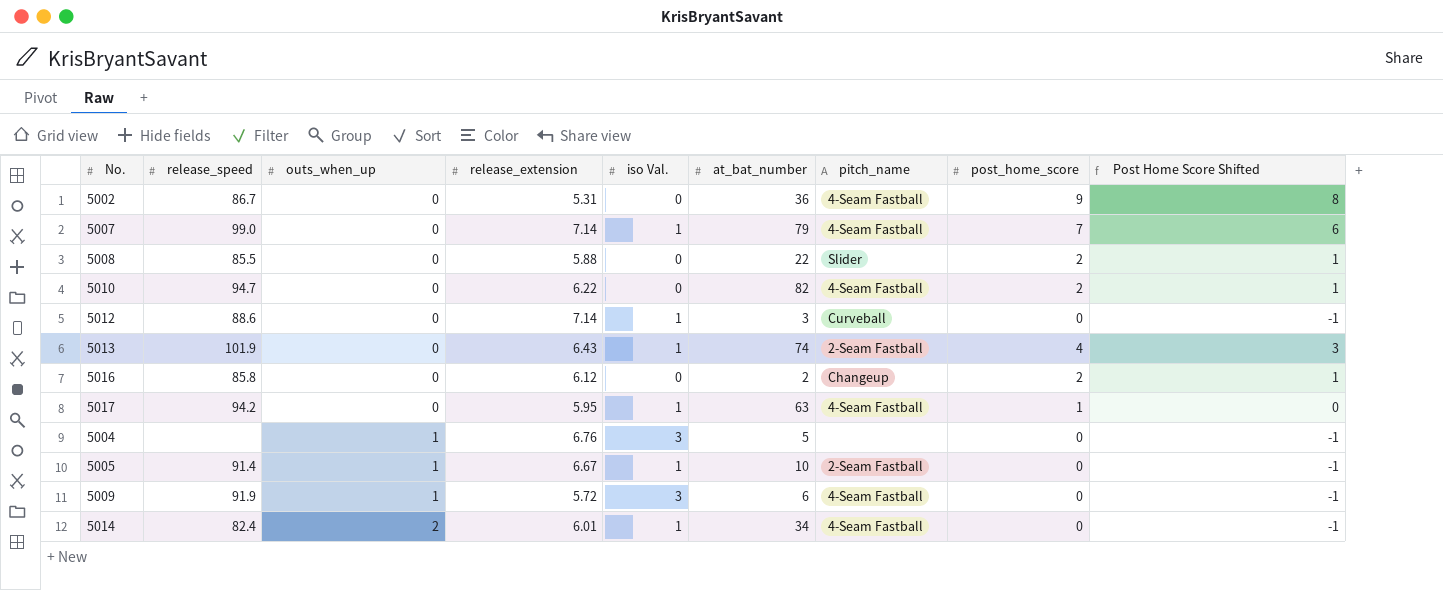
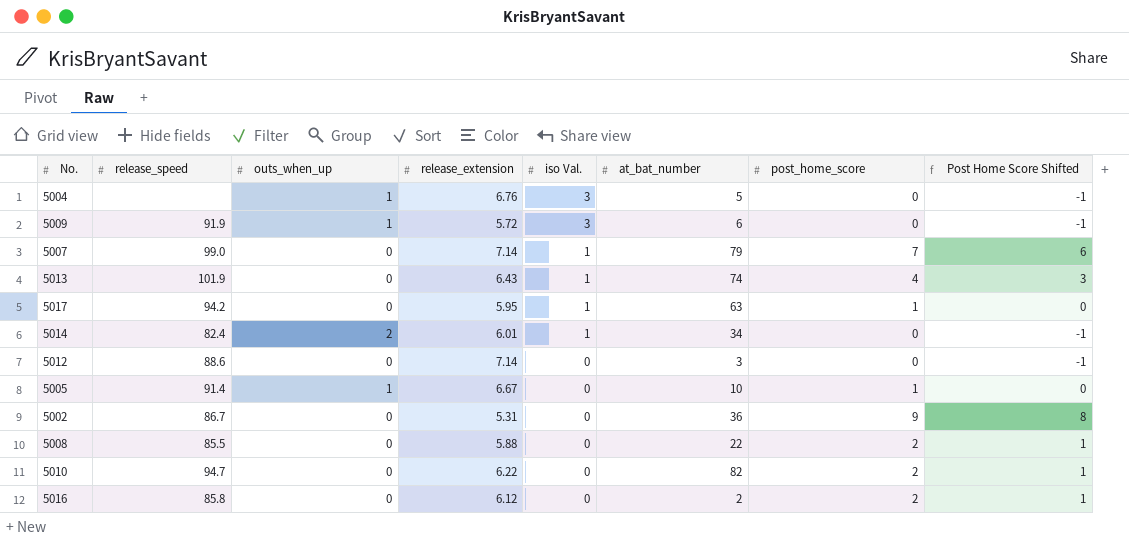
row order: outs_when_up ascending -> iso Val. descending
column pitch_name | position: 7 -> none
5012 | iso Val.: 1 -> 0
5005 | iso Val.: 1 -> 0
5005 | post_home_score: 0 -> 1
5005 | Post Home Score Shifted: -1 -> 0

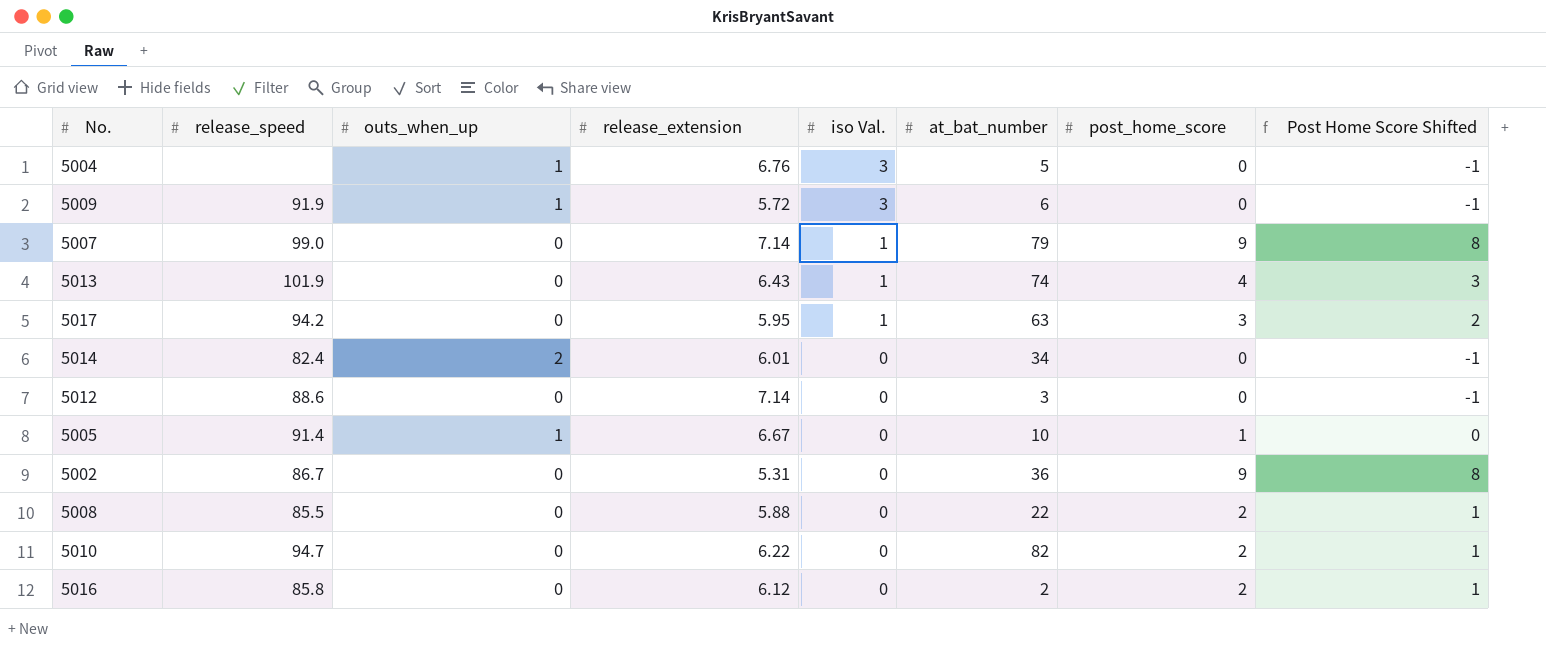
5007 | post_home_score: 7 -> 9
5007 | Post Home Score Shifted: 6 -> 8
5017 | post_home_score: 1 -> 3
5017 | Post Home Score Shifted: 0 -> 2
5014 | iso Val.: 1 -> 0

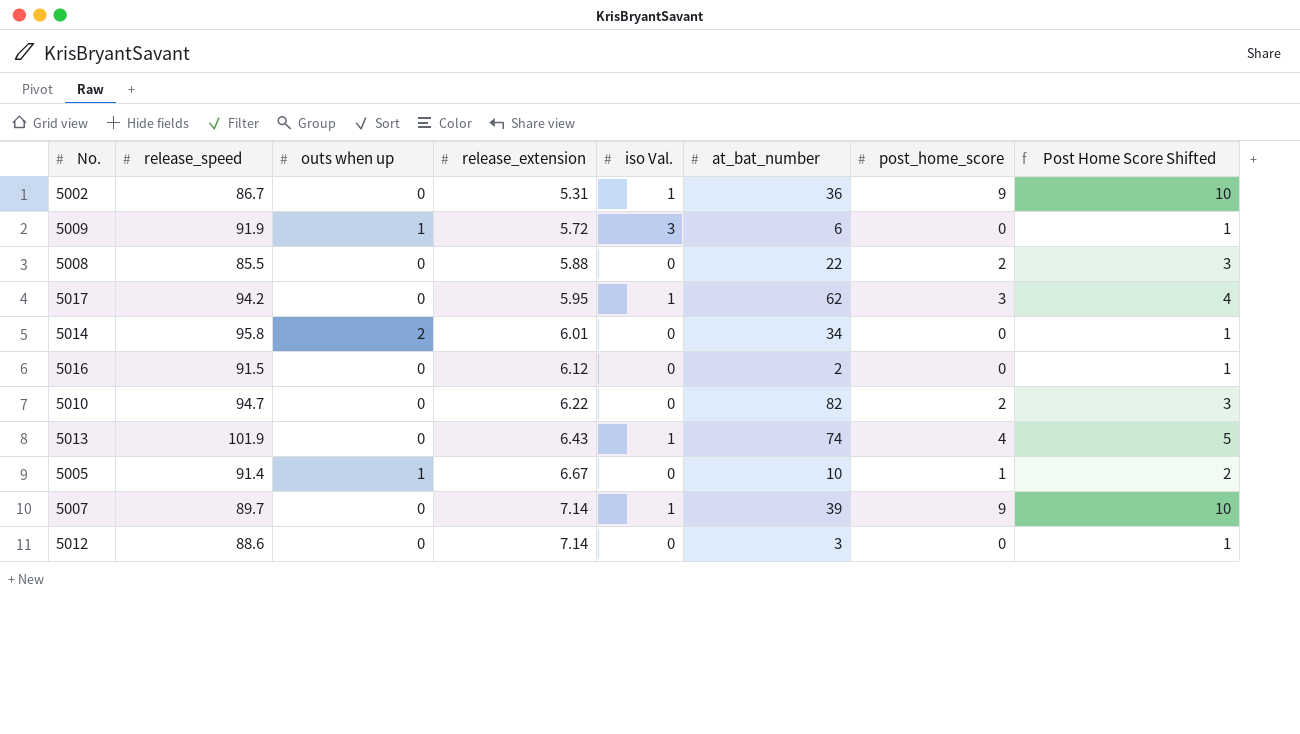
row order: iso Val. descending -> release_extension ascending
column name: outs_when_up -> outs when up
column Post Home Score Shifted | formula: [post_home_score] - 1 -> [post_home_score] + 1
row 5004: none | 1 | 6.76 | 3 | 5 | 0 | -1 -> none
5002 | iso Val.: 0 -> 1
5017 | at_bat_number: 63 -> 62
5014 | release_speed: 82.4 -> 95.8
5016 | release_speed: 85.8 -> 91.5
5016 | post_home_score: 2 -> 0
5007 | release_speed: 99.0 -> 89.7
5007 | at_bat_number: 79 -> 39

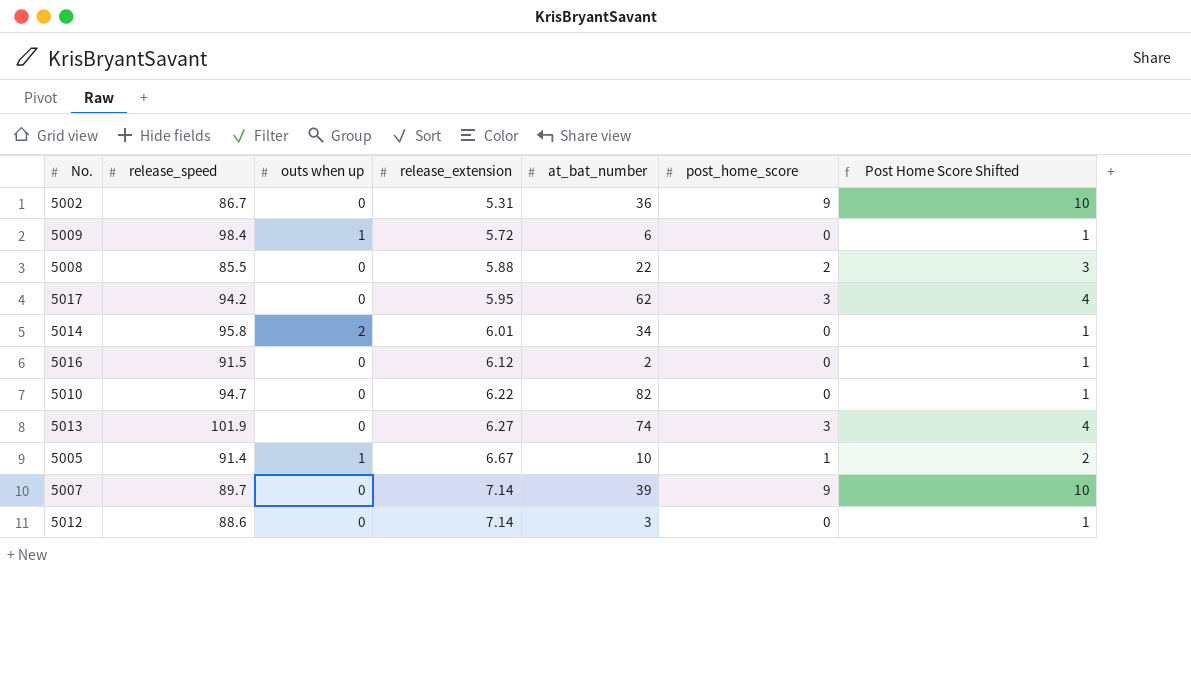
column iso Val. | position: 5 -> none
5009 | release_speed: 91.9 -> 98.4
5010 | post_home_score: 2 -> 0
5010 | Post Home Score Shifted: 3 -> 1
5013 | release_extension: 6.43 -> 6.27
5013 | post_home_score: 4 -> 3
5013 | Post Home Score Shifted: 5 -> 4

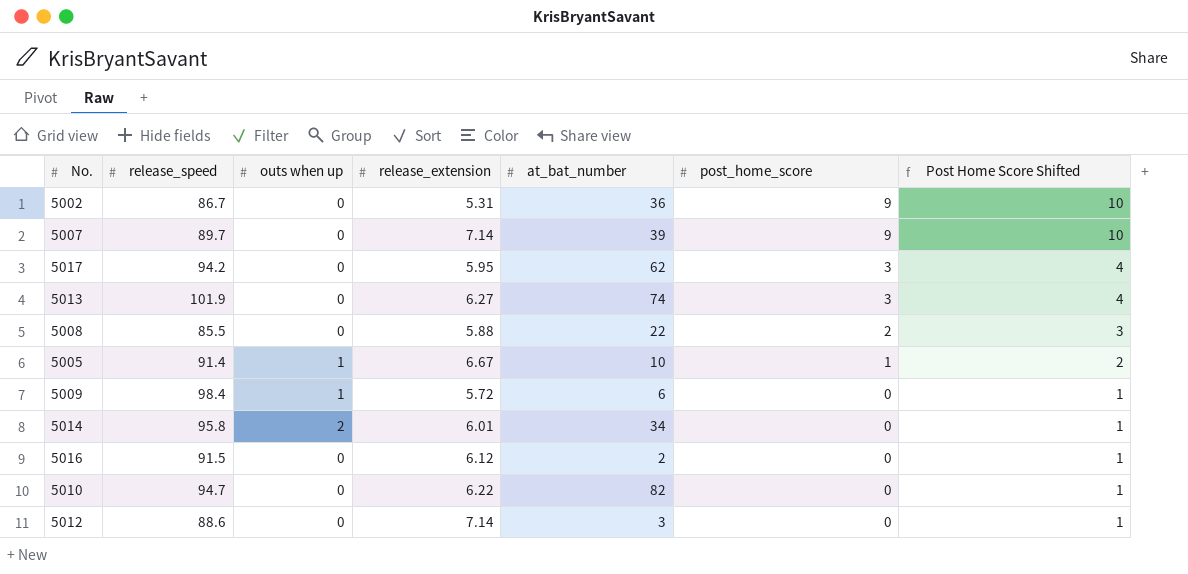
row order: release_extension ascending -> post_home_score descending

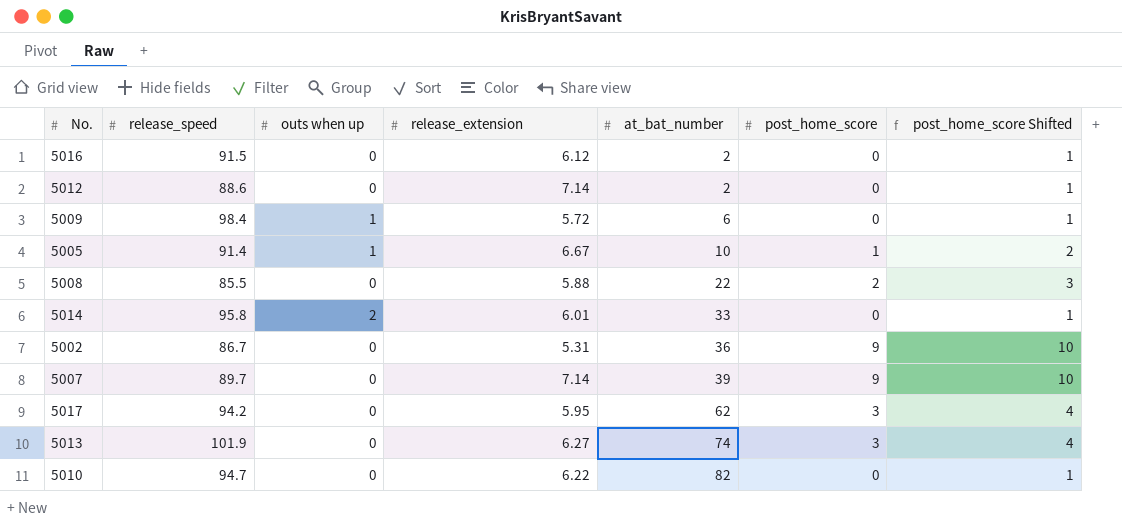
row order: post_home_score descending -> at_bat_number ascending
column name: Post Home Score Shifted -> post_home_score Shifted
5012 | at_bat_number: 3 -> 2
5014 | at_bat_number: 34 -> 33

